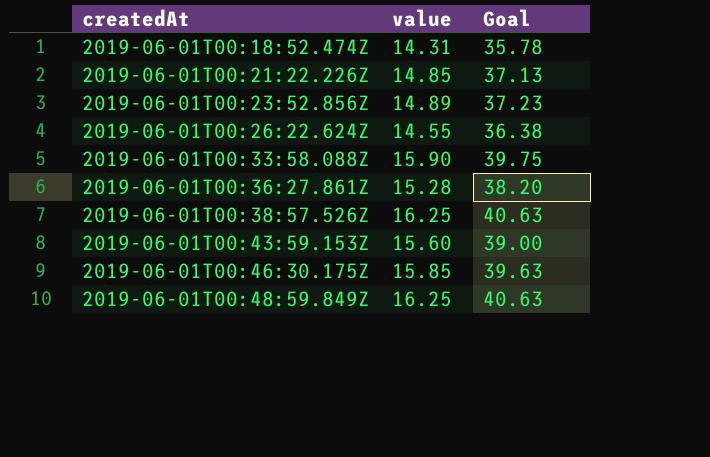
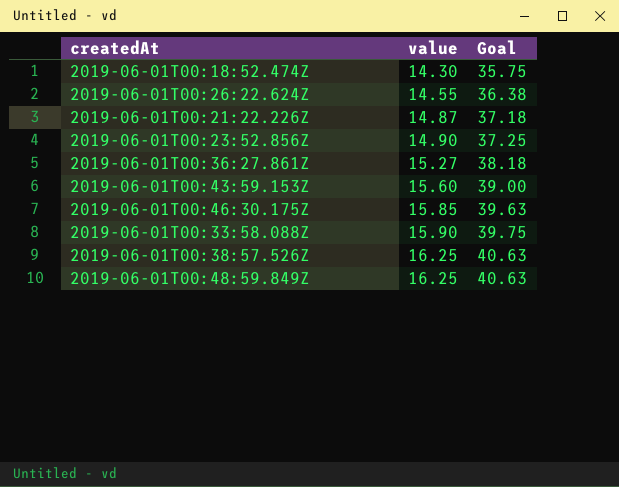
row order: createdAt ascending -> value ascending
2019-06-01T00:18:52.474Z | value: 14.31 -> 14.30
2019-06-01T00:18:52.474Z | Goal: 35.78 -> 35.75
2019-06-01T00:21:22.226Z | value: 14.85 -> 14.87
2019-06-01T00:21:22.226Z | Goal: 37.13 -> 37.18
2019-06-01T00:23:52.856Z | value: 14.89 -> 14.90
2019-06-01T00:23:52.856Z | Goal: 37.23 -> 37.25
2019-06-01T00:36:27.861Z | value: 15.28 -> 15.27
2019-06-01T00:36:27.861Z | Goal: 38.20 -> 38.18

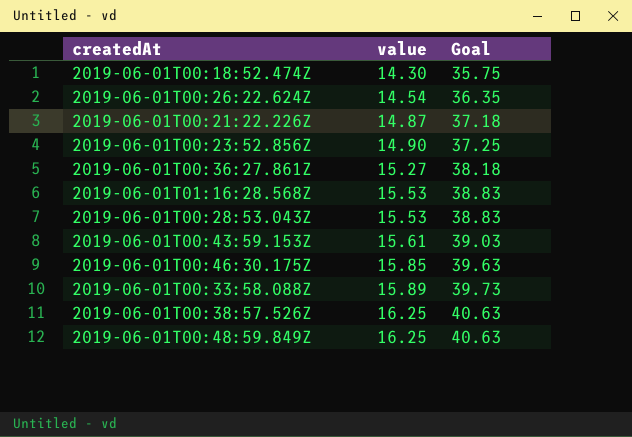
2019-06-01T00:26:22.624Z | value: 14.55 -> 14.54
2019-06-01T00:26:22.624Z | Goal: 36.38 -> 36.35
row 2019-06-01T01:16:28.568Z: none -> 15.53 | 38.83
row 2019-06-01T00:28:53.043Z: none -> 15.53 | 38.83
2019-06-01T00:43:59.153Z | value: 15.60 -> 15.61
2019-06-01T00:43:59.153Z | Goal: 39.00 -> 39.03
2019-06-01T00:33:58.088Z | value: 15.90 -> 15.89
2019-06-01T00:33:58.088Z | Goal: 39.75 -> 39.73

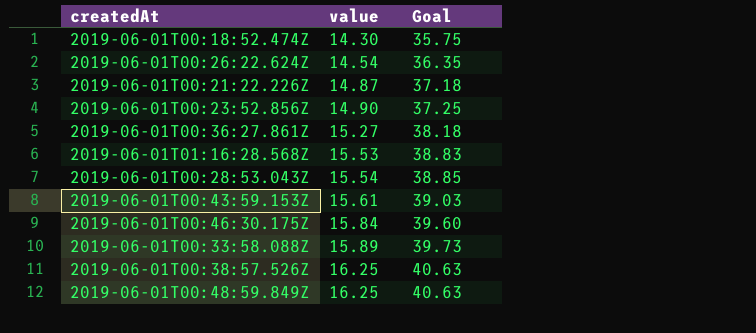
2019-06-01T00:28:53.043Z | value: 15.53 -> 15.54
2019-06-01T00:28:53.043Z | Goal: 38.83 -> 38.85
2019-06-01T00:46:30.175Z | value: 15.85 -> 15.84
2019-06-01T00:46:30.175Z | Goal: 39.63 -> 39.60

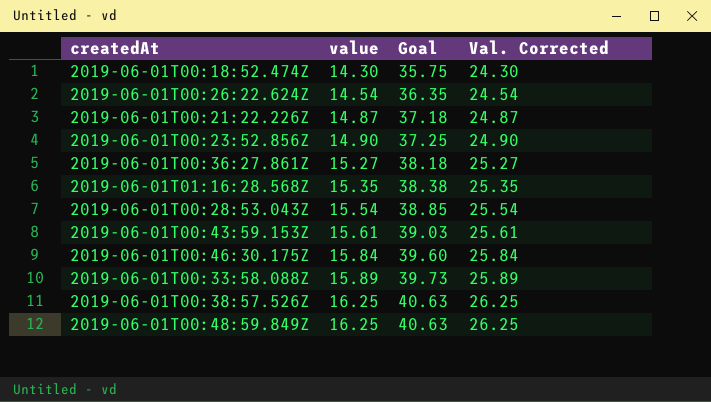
column Val. Corrected | formula: none -> [value] + 10
2019-06-01T01:16:28.568Z | value: 15.53 -> 15.35
2019-06-01T01:16:28.568Z | Goal: 38.83 -> 38.38

